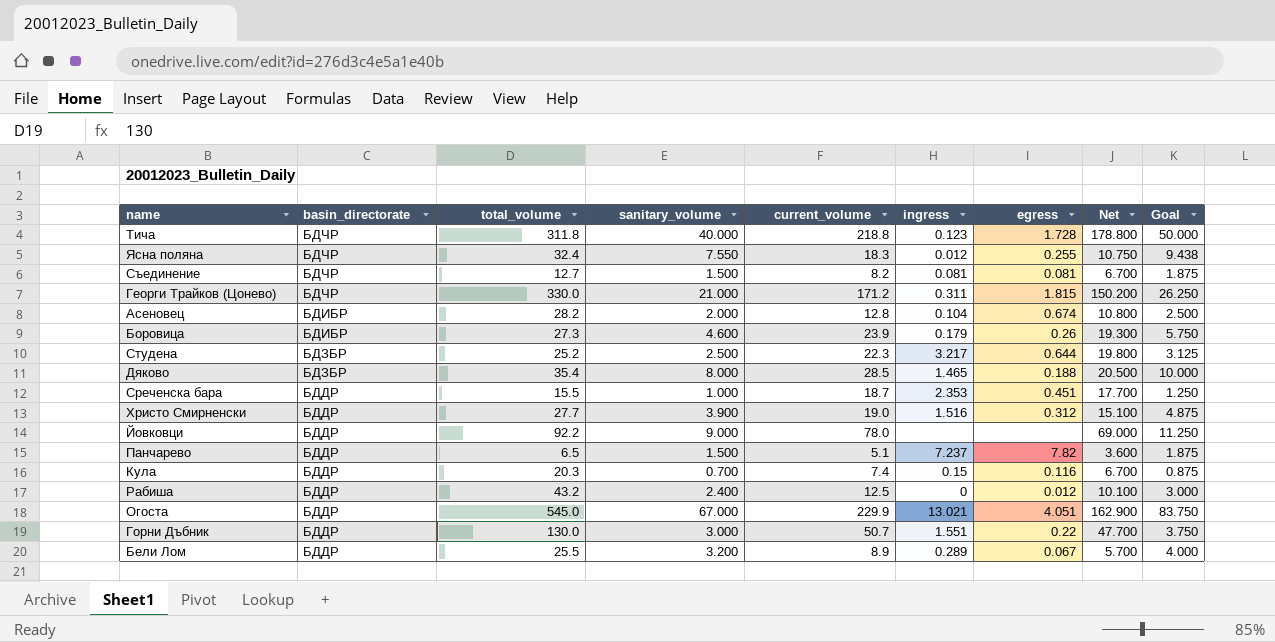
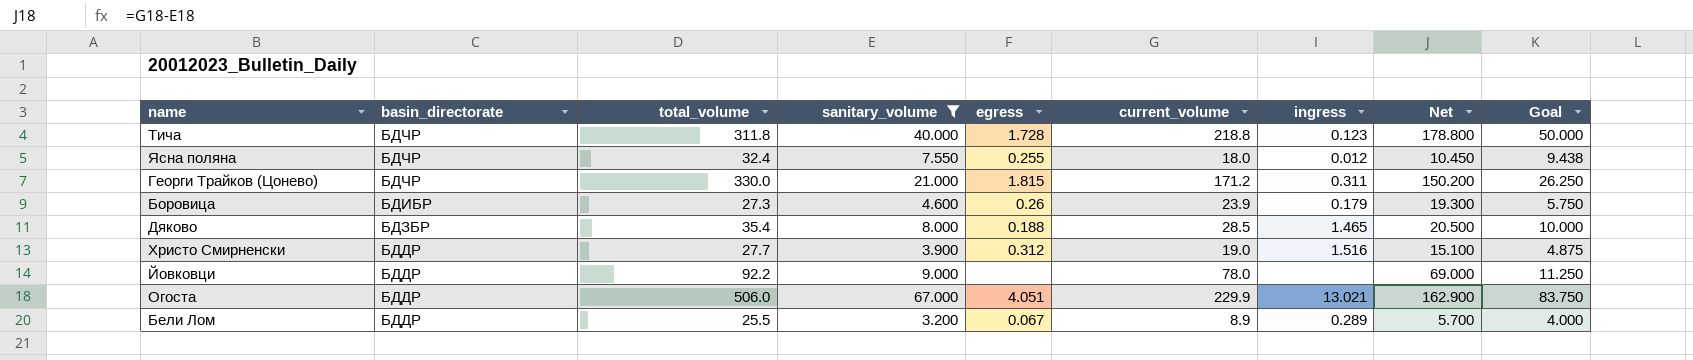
filter: none -> sanitary_volume >= 3.200
column egress | position: 7 -> 5
Ясна поляна | current_volume: 18.3 -> 18.0
Ясна поляна | Net: 10.750 -> 10.450
Огоста | total_volume: 545.0 -> 506.0

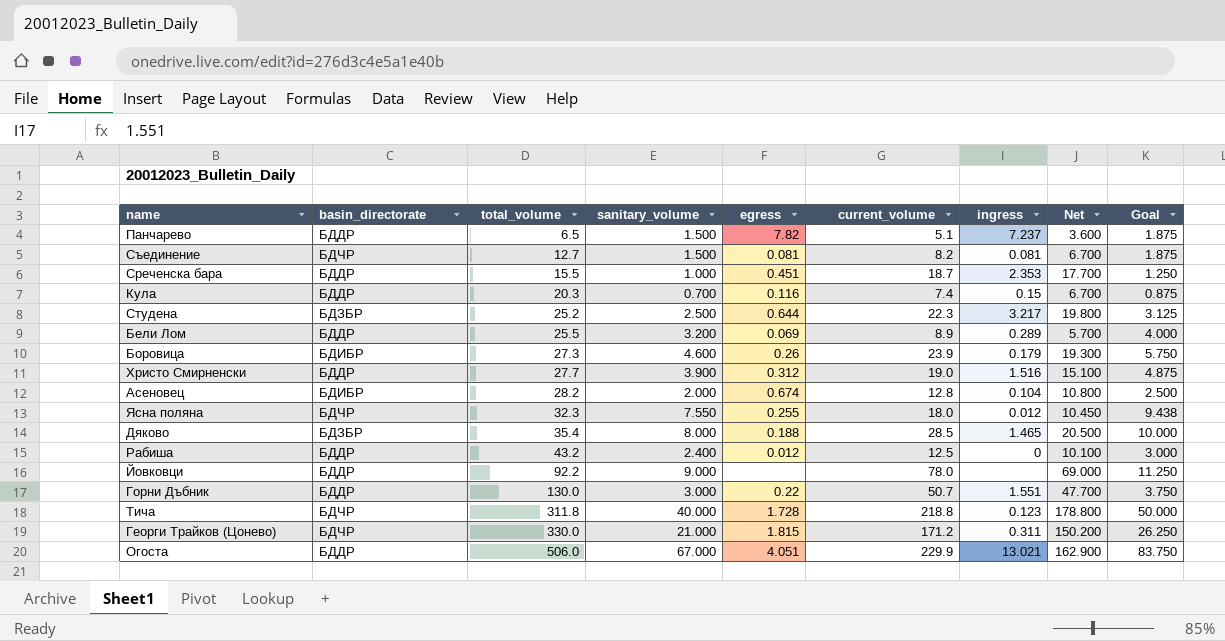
filter: sanitary_volume >= 3.200 -> none
row order: basin_directorate descending -> total_volume ascending
Бели Лом | egress: 0.067 -> 0.069
Ясна поляна | total_volume: 32.4 -> 32.3

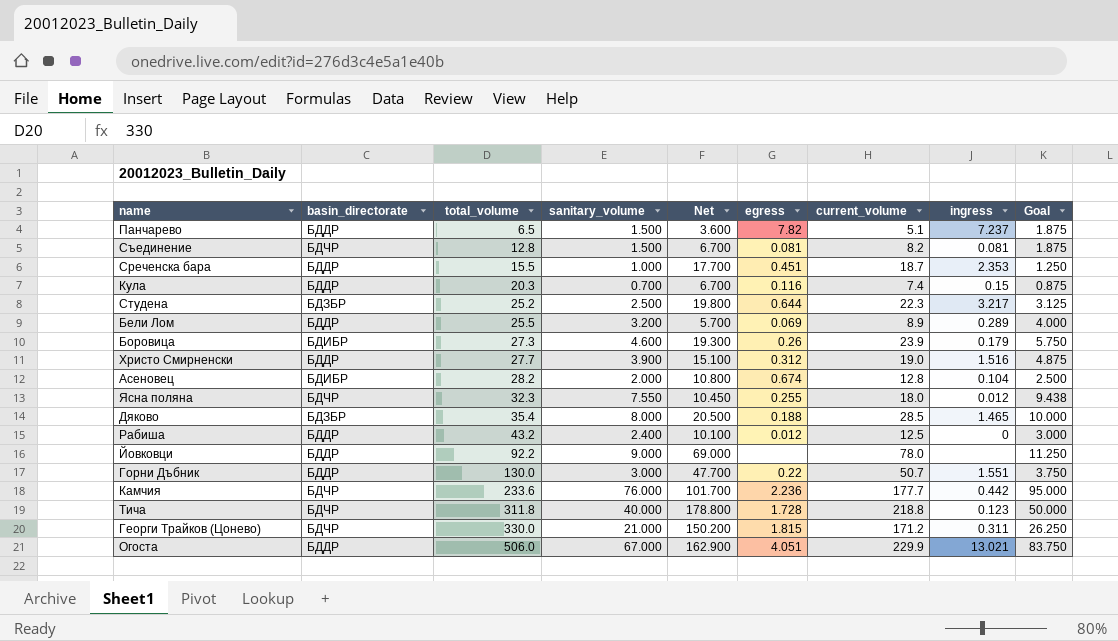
column Net | position: 8 -> 5
Съединение | total_volume: 12.7 -> 12.8
row Камчия: none -> БДЧР | 233.6 | 76.000 | 101.700 | 2.236 | 177.7 | 0.442 | 95.000

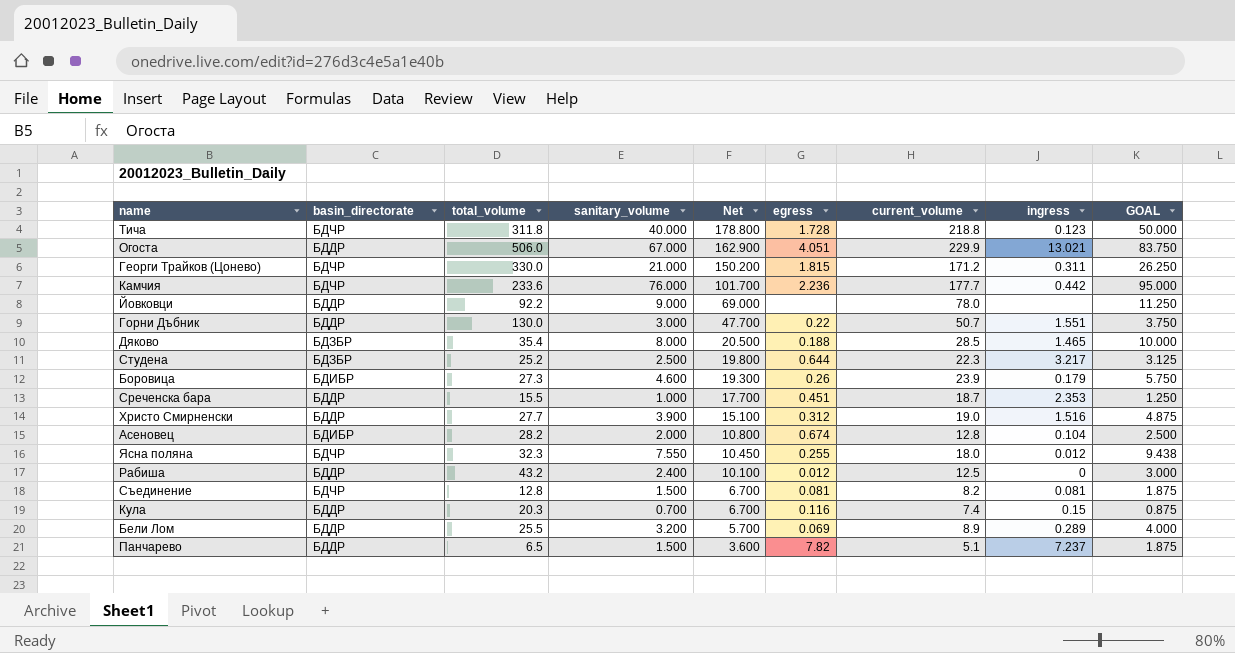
row order: total_volume ascending -> Net descending
column name: Goal -> GOAL

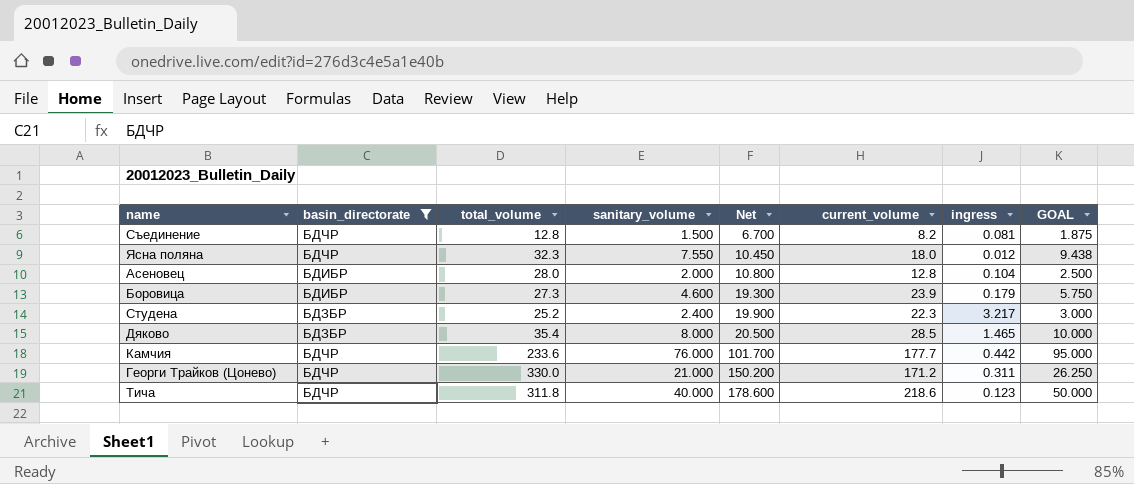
filter: none -> basin_directorate != БДДР
row order: Net descending -> Net ascending
column egress | position: 6 -> none
Асеновец | total_volume: 28.2 -> 28.0
Студена | sanitary_volume: 2.500 -> 2.400
Студена | Net: 19.800 -> 19.900
Студена | GOAL: 3.125 -> 3.000
Тича | Net: 178.800 -> 178.600
Тича | current_volume: 218.8 -> 218.6

